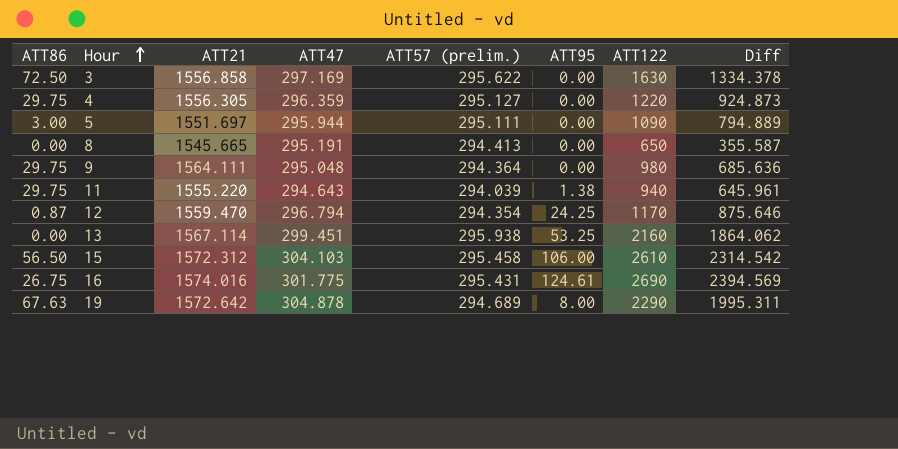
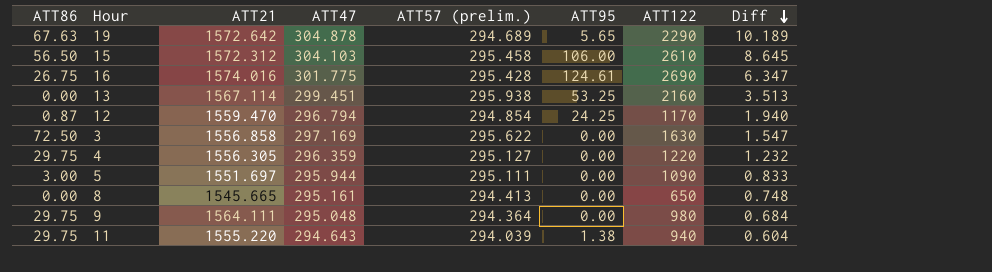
row order: Hour ascending -> Diff descending
column Diff | formula: [ATT122] - [ATT57 (prelim.)] -> [ATT47] - [ATT57 (prelim.)]
19 | ATT95: 8.00 -> 5.65
16 | ATT57 (prelim.): 295.431 -> 295.428
12 | ATT57 (prelim.): 294.354 -> 294.854
8 | ATT47: 295.191 -> 295.161

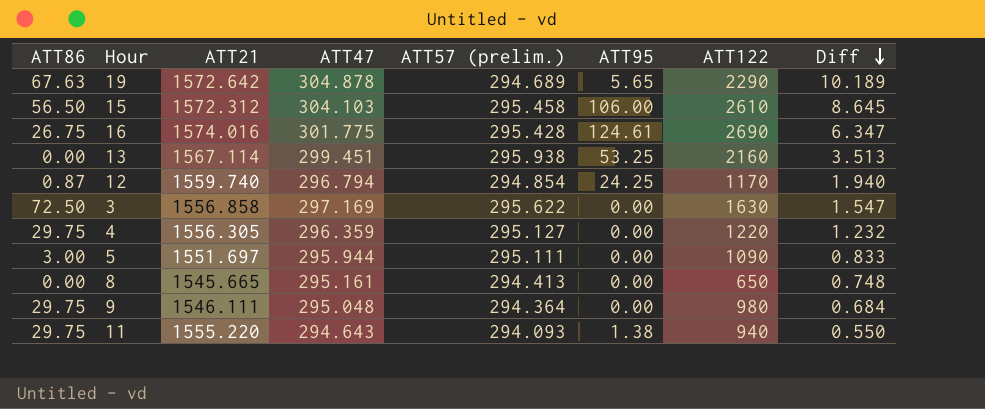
12 | ATT21: 1559.470 -> 1559.740
9 | ATT21: 1564.111 -> 1546.111
11 | ATT57 (prelim.): 294.039 -> 294.093
11 | Diff: 0.604 -> 0.550

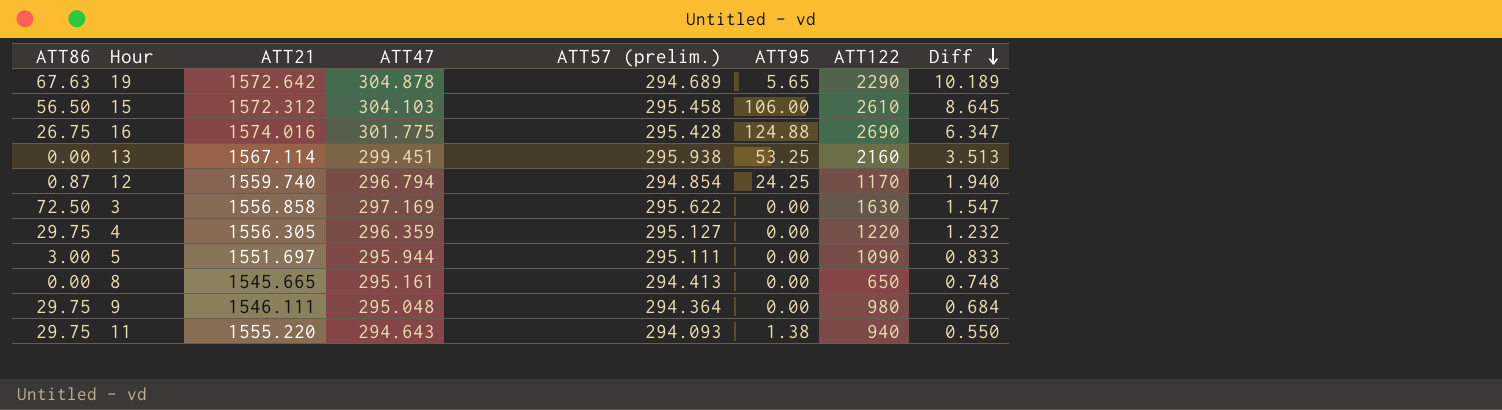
16 | ATT95: 124.61 -> 124.88

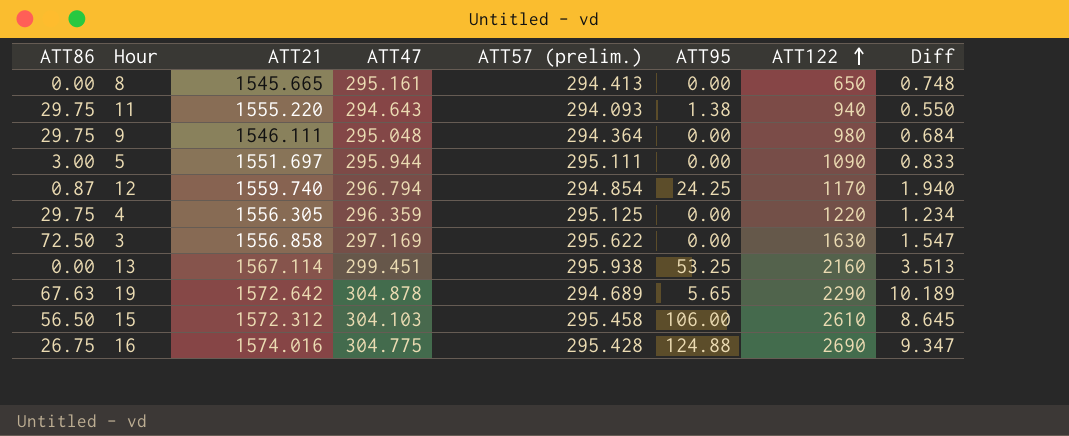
row order: Diff descending -> ATT122 ascending
4 | ATT57 (prelim.): 295.127 -> 295.125
4 | Diff: 1.232 -> 1.234
16 | ATT47: 301.775 -> 304.775
16 | Diff: 6.347 -> 9.347

